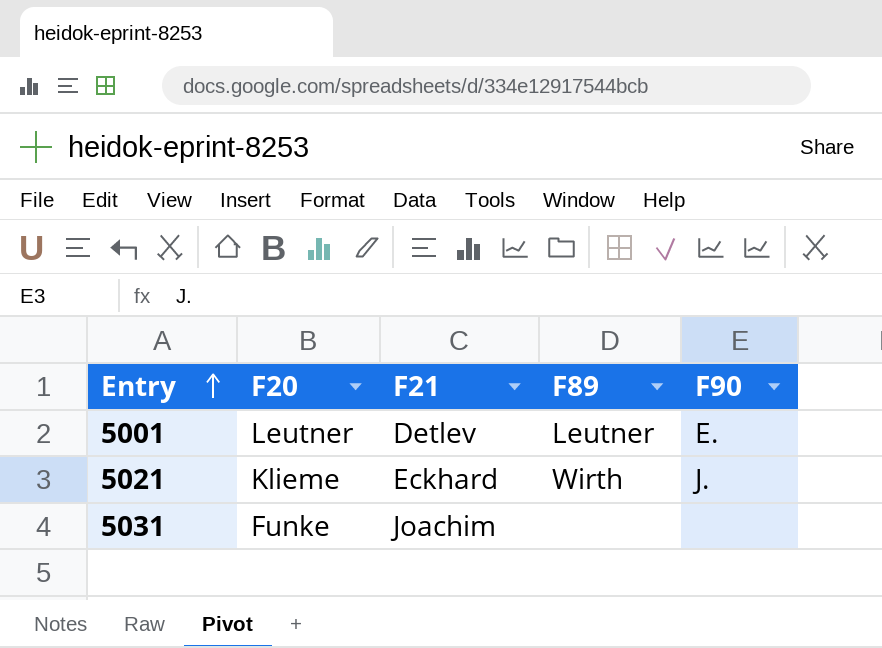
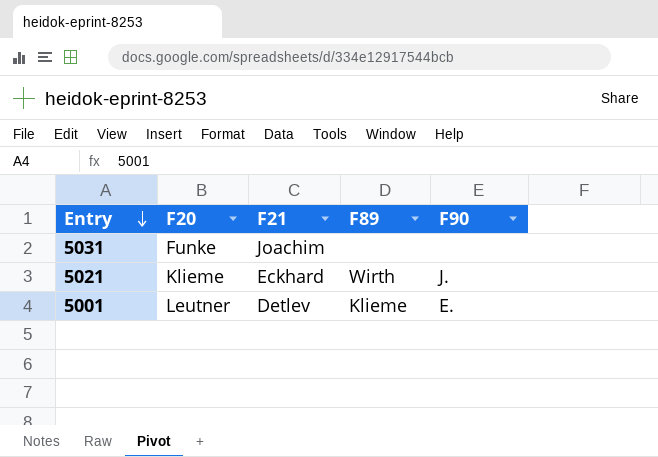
row order: Entry ascending -> Entry descending
5001 | F89: Leutner -> Klieme

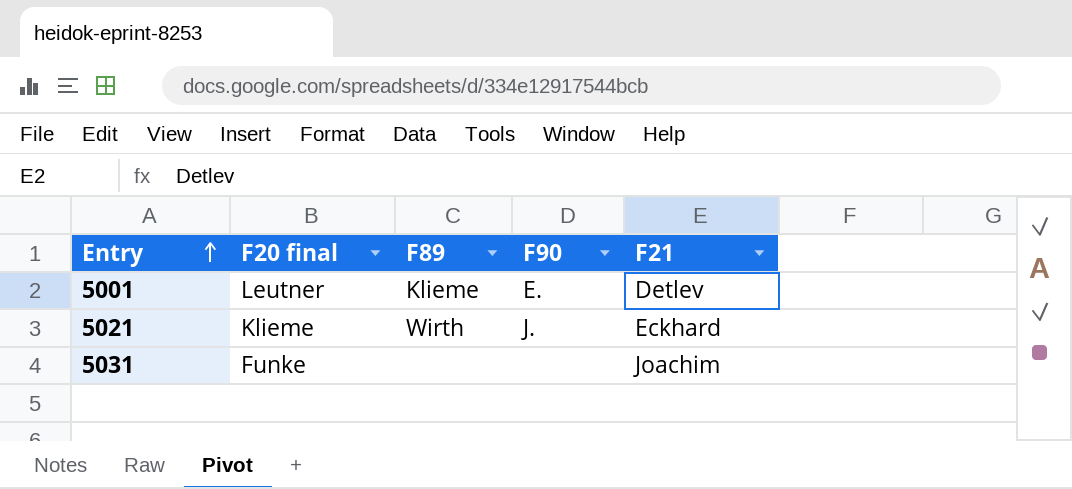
row order: Entry descending -> Entry ascending
column name: F20 -> F20 final
column F21 | position: 3 -> 5

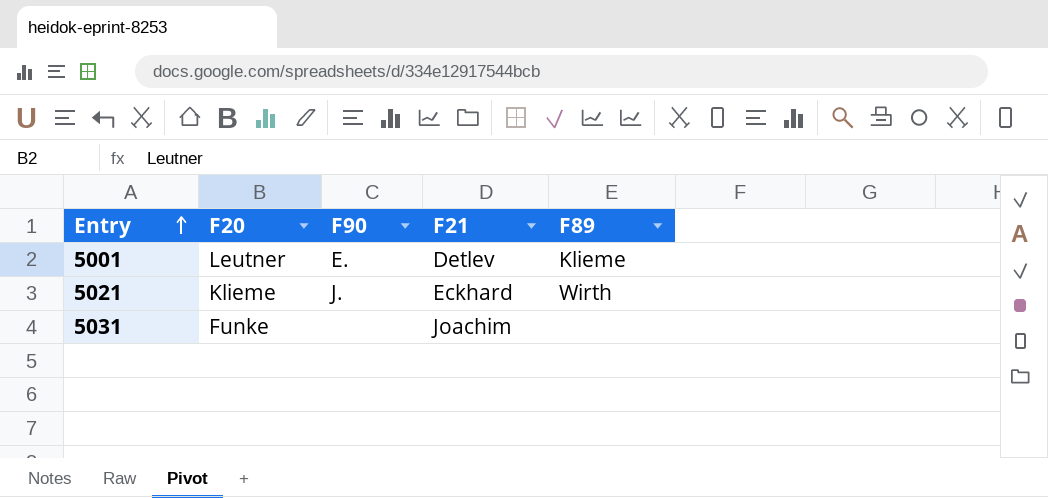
column name: F20 final -> F20
column F89 | position: 3 -> 5

